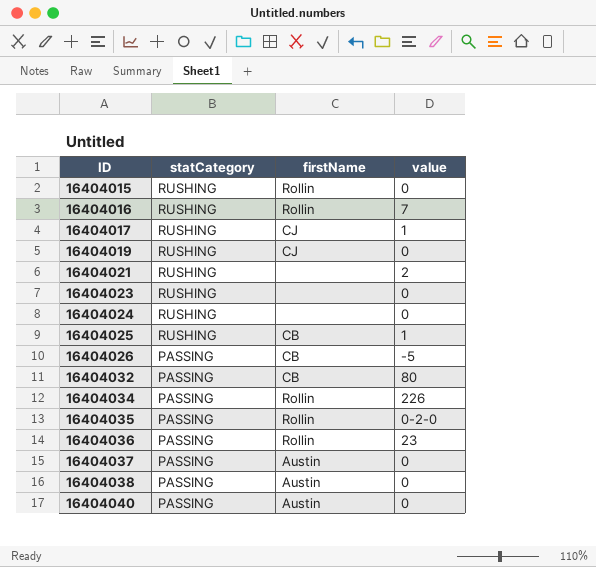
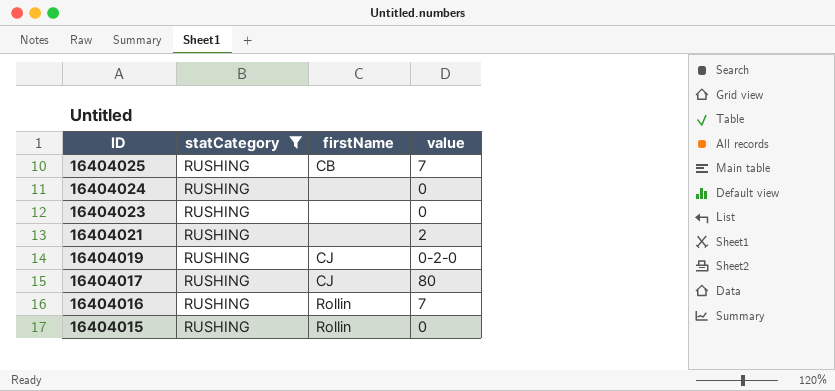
filter: none -> statCategory = RUSHING
row order: ID ascending -> ID descending
16404025 | value: 1 -> 7
16404019 | value: 0 -> 0-2-0
16404017 | value: 1 -> 80

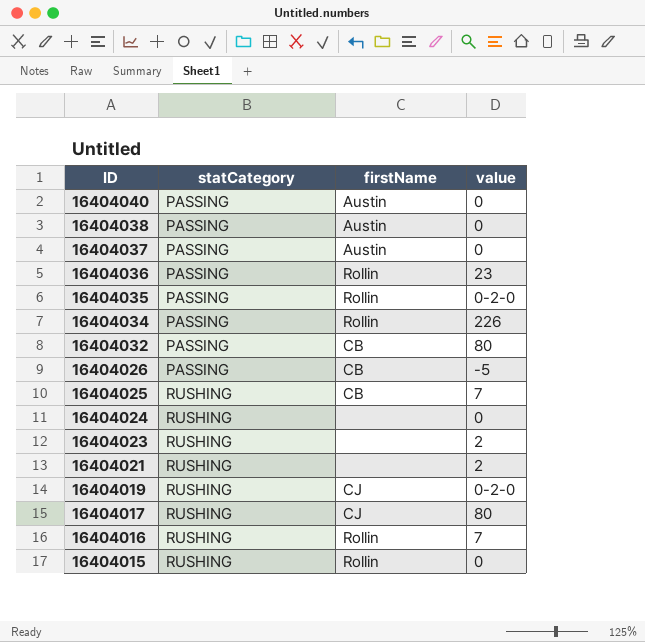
filter: statCategory = RUSHING -> none
16404023 | value: 0 -> 2

